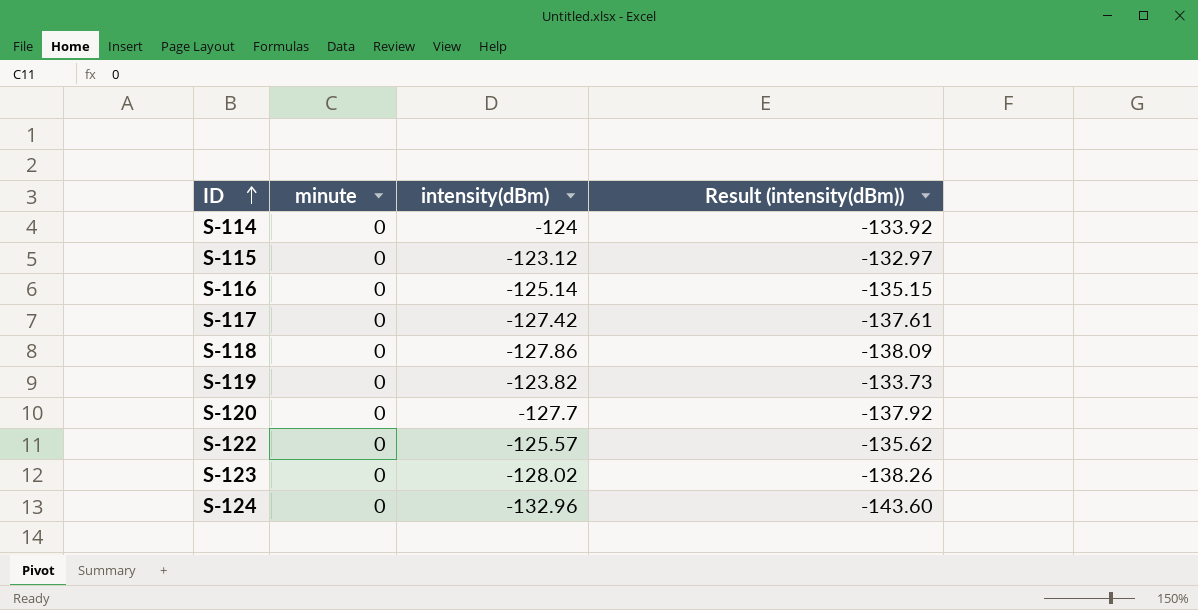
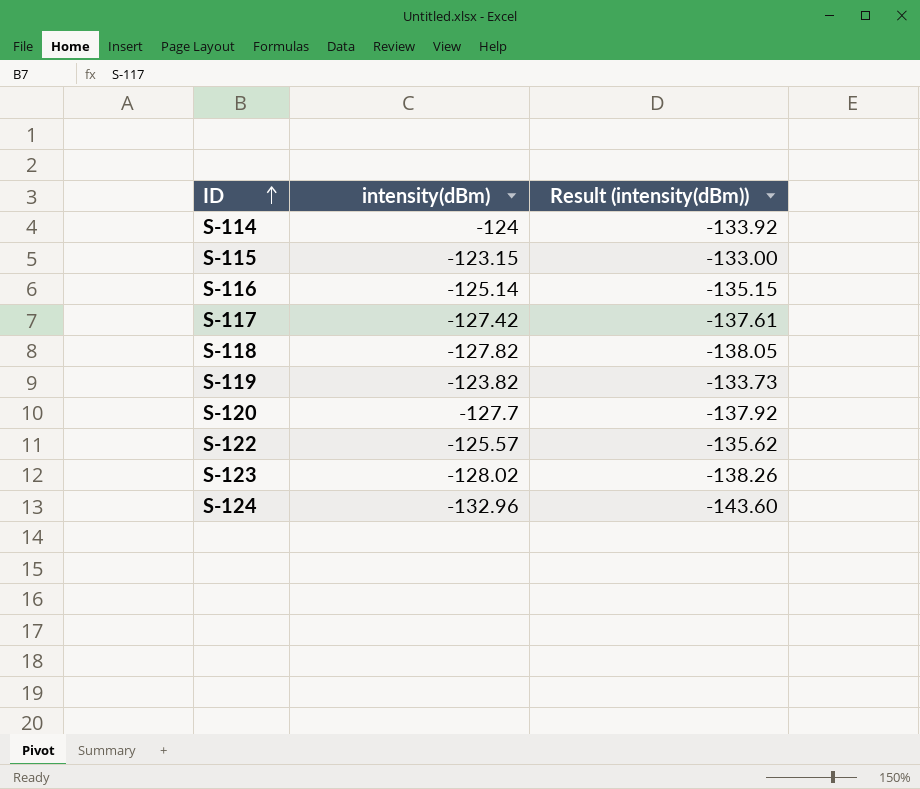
column minute | position: 2 -> none
S-115 | intensity(dBm): -123.12 -> -123.15
S-115 | Result (intensity(dBm)): -132.97 -> -133.00
S-118 | intensity(dBm): -127.86 -> -127.82
S-118 | Result (intensity(dBm)): -138.09 -> -138.05

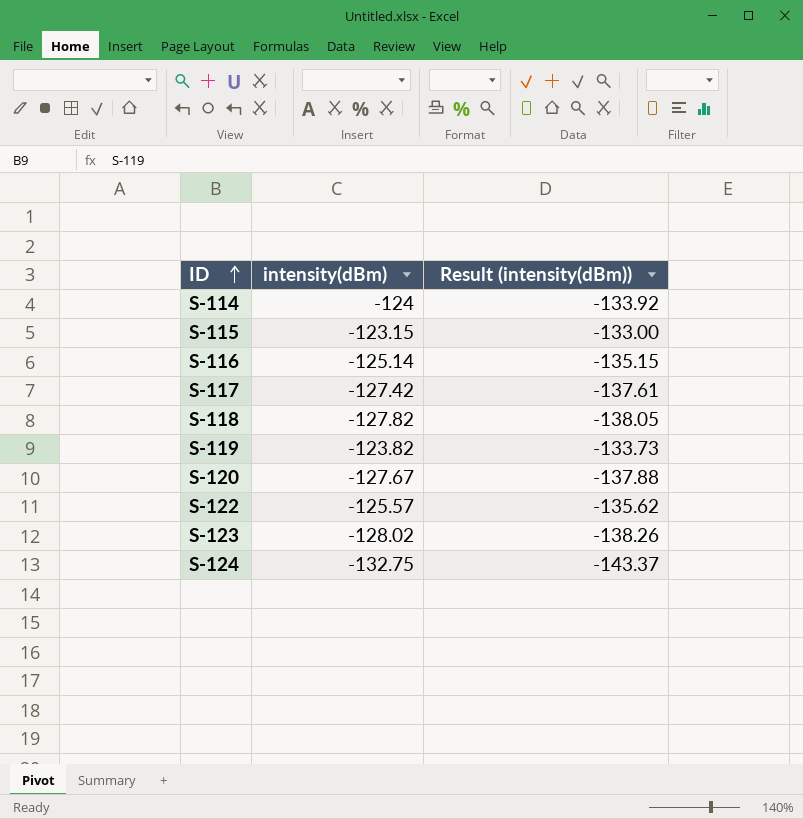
S-120 | intensity(dBm): -127.7 -> -127.67
S-120 | Result (intensity(dBm)): -137.92 -> -137.88
S-124 | intensity(dBm): -132.96 -> -132.75
S-124 | Result (intensity(dBm)): -143.60 -> -143.37

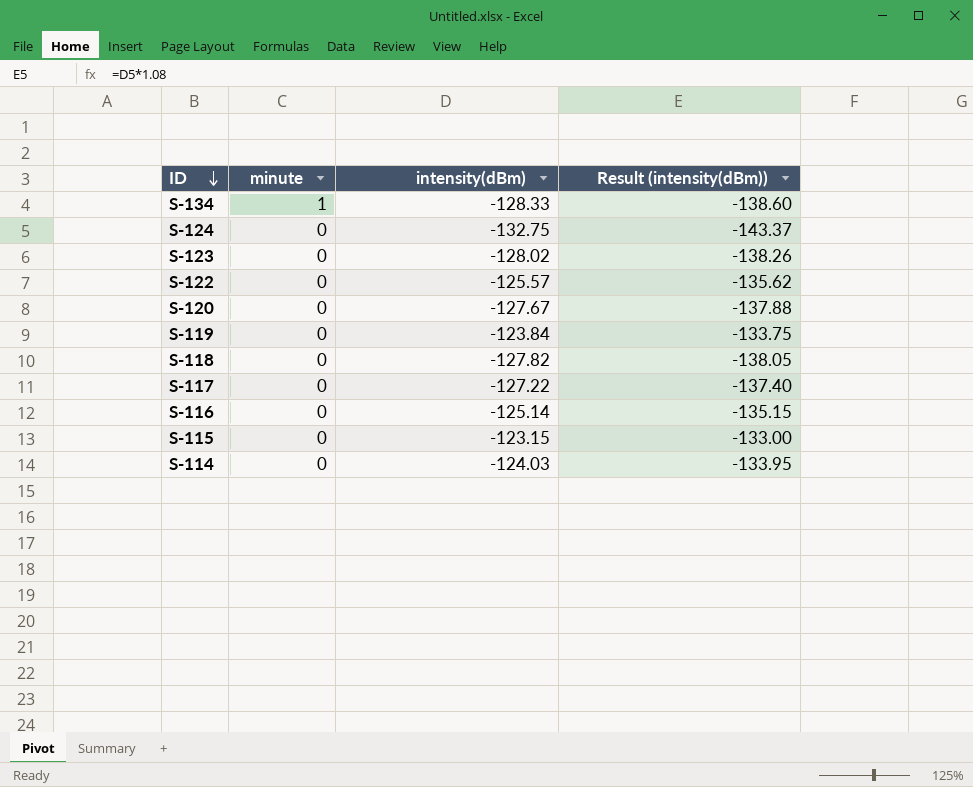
row order: ID ascending -> ID descending
column minute | position: none -> 2
row S-134: none -> 1 | -128.33 | -138.60
S-119 | intensity(dBm): -123.82 -> -123.84
S-119 | Result (intensity(dBm)): -133.73 -> -133.75
S-117 | intensity(dBm): -127.42 -> -127.22
S-117 | Result (intensity(dBm)): -137.61 -> -137.40
S-114 | intensity(dBm): -124 -> -124.03
S-114 | Result (intensity(dBm)): -133.92 -> -133.95

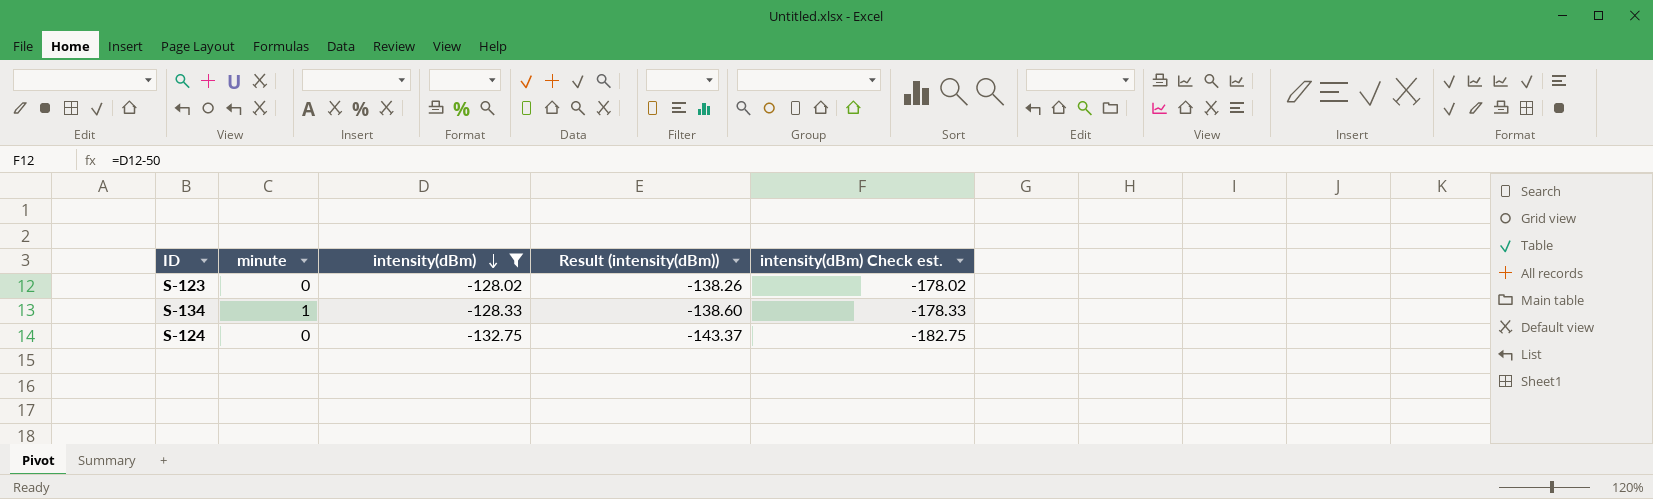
filter: none -> intensity(dBm) <= -128.02
row order: ID descending -> intensity(dBm) descending
column intensity(dBm) Check est. | formula: none -> [intensity(dBm)] - 50

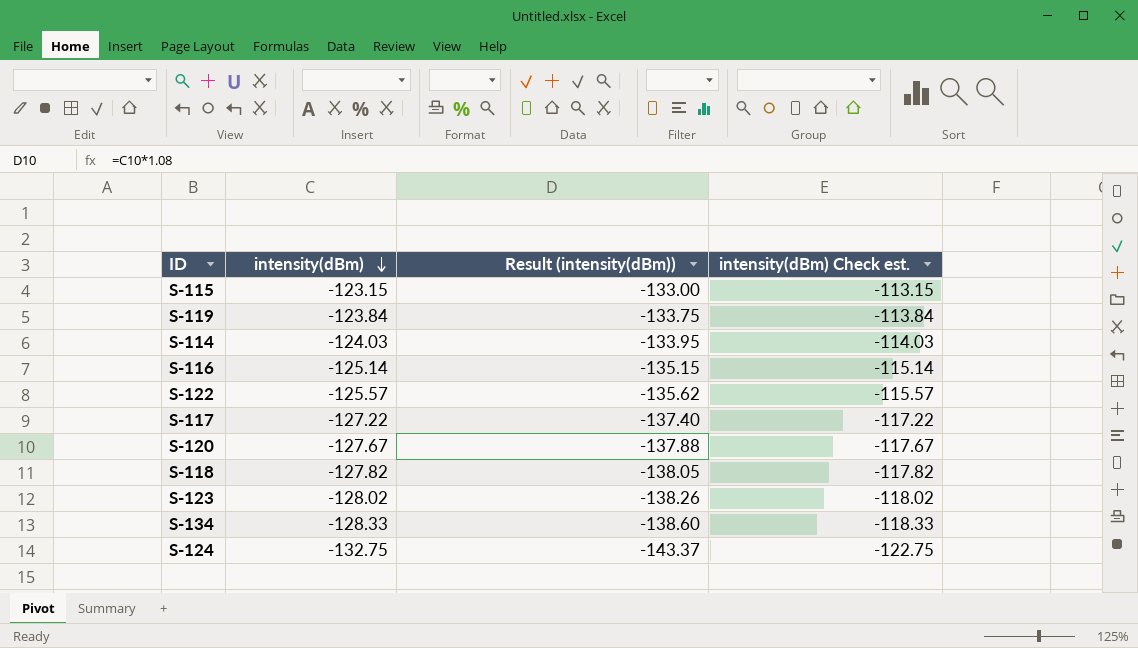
filter: intensity(dBm) <= -128.02 -> none
column minute | position: 2 -> none
column intensity(dBm) Check est. | formula: [intensity(dBm)] - 50 -> [intensity(dBm)] + 10

